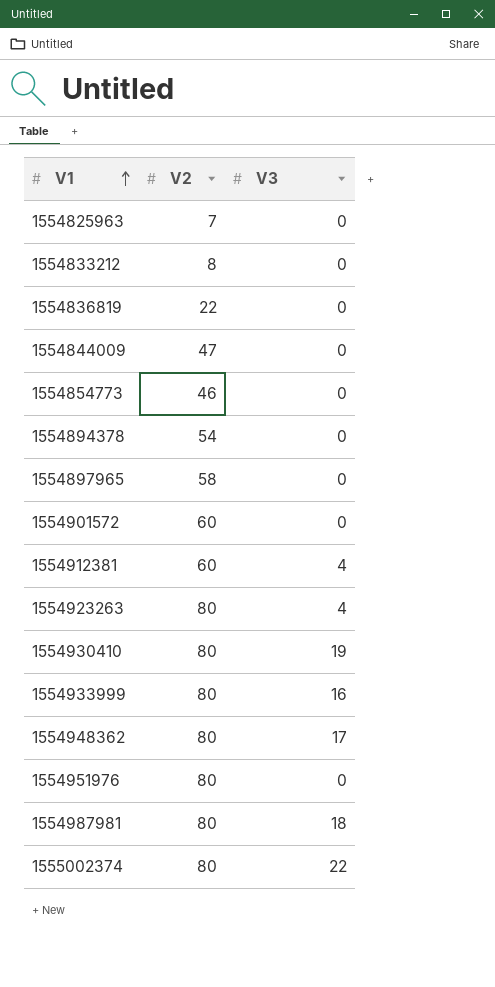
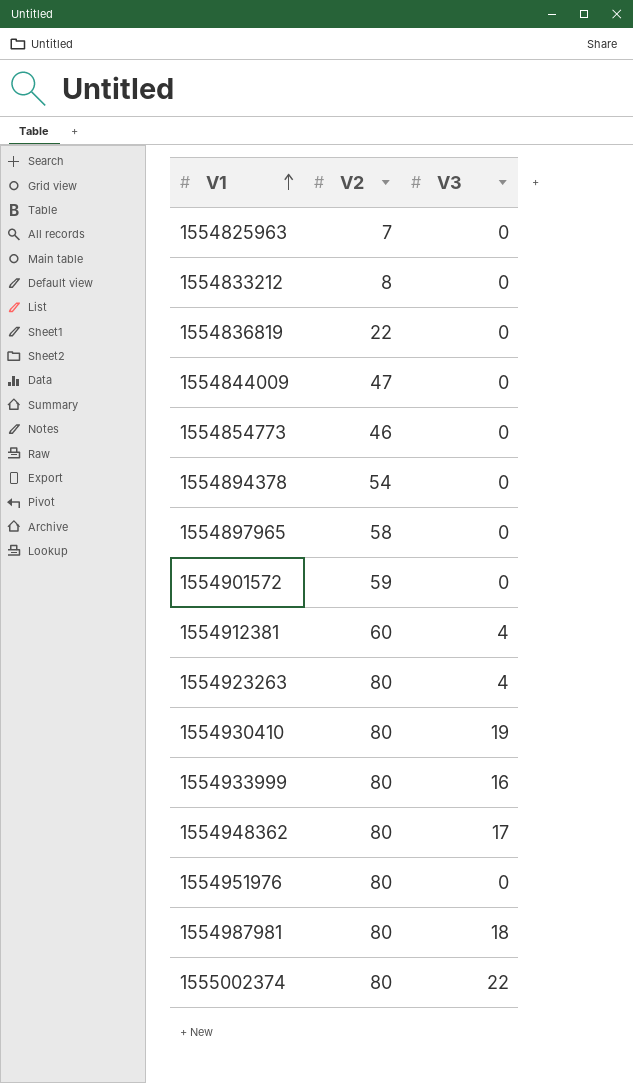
1554901572 | V2: 60 -> 59

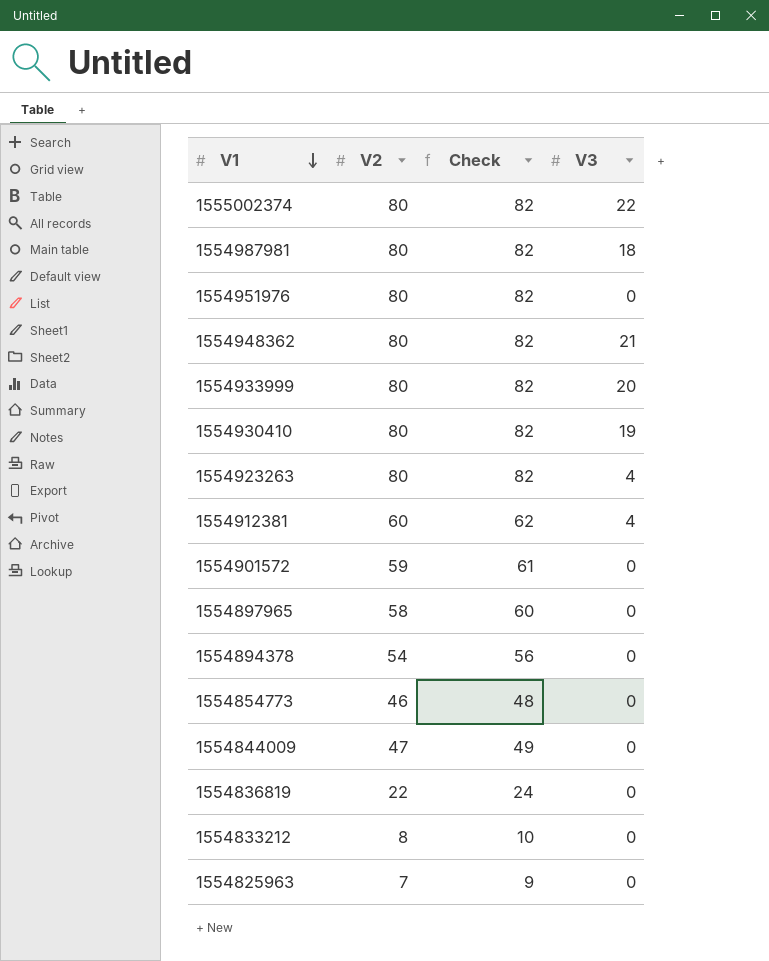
row order: V1 ascending -> V1 descending
column Check | formula: none -> [V2] + 2
1554948362 | V3: 17 -> 21
1554933999 | V3: 16 -> 20

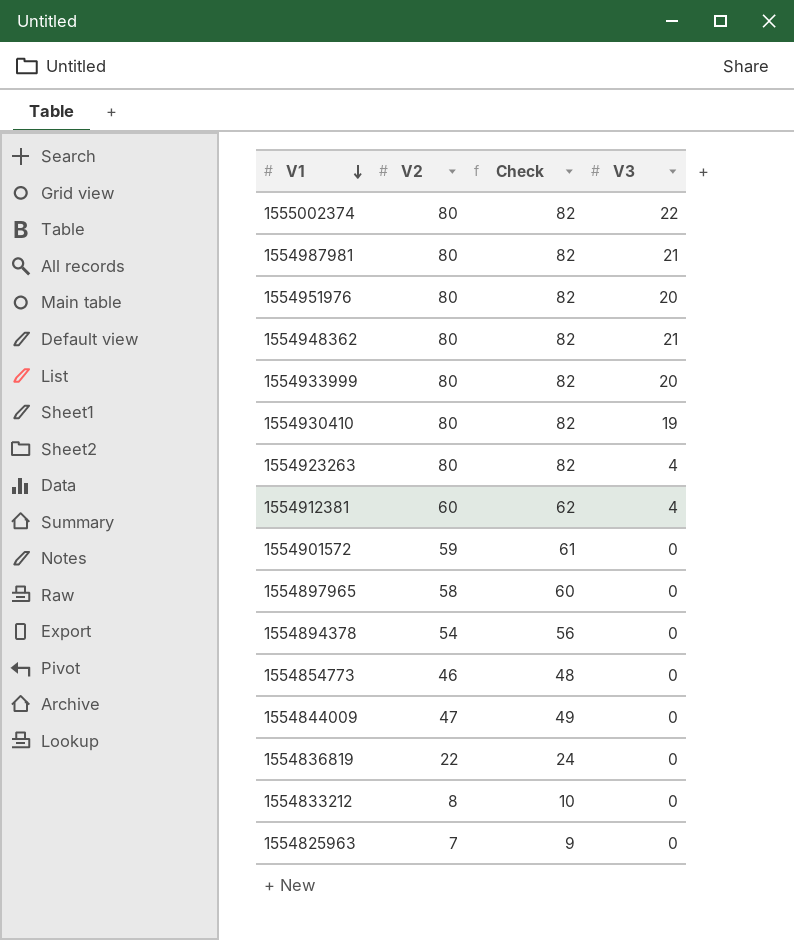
1554987981 | V3: 18 -> 21
1554951976 | V3: 0 -> 20

